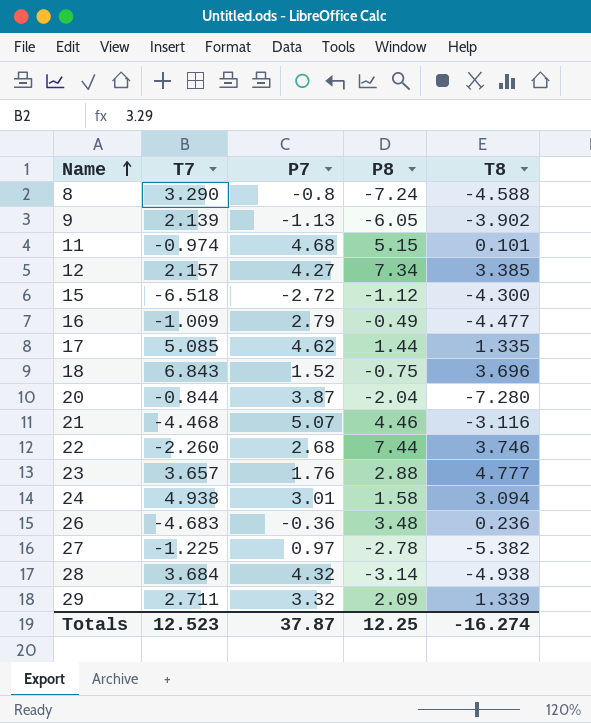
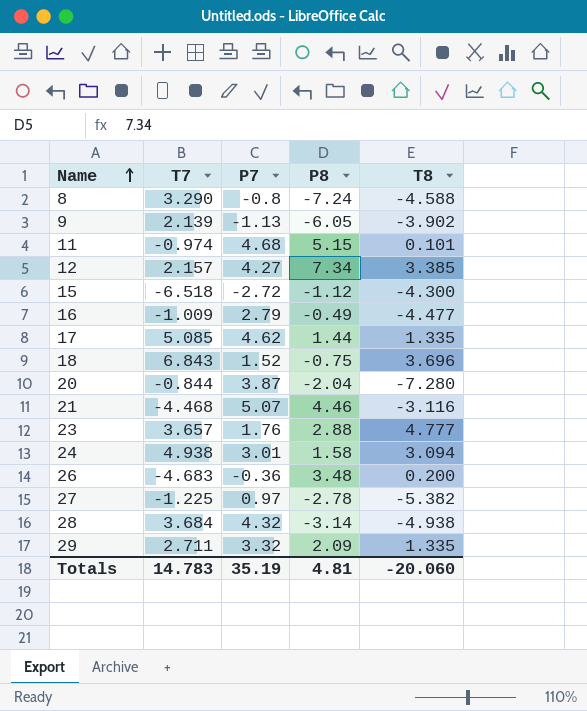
row 22: -2.260 | 2.68 | 7.44 | 3.746 -> none
26 | T8: 0.236 -> 0.200
29 | T8: 1.339 -> 1.335
Totals | T7: 12.523 -> 14.783
Totals | P7: 37.87 -> 35.19
Totals | P8: 12.25 -> 4.81
Totals | T8: -16.274 -> -20.060

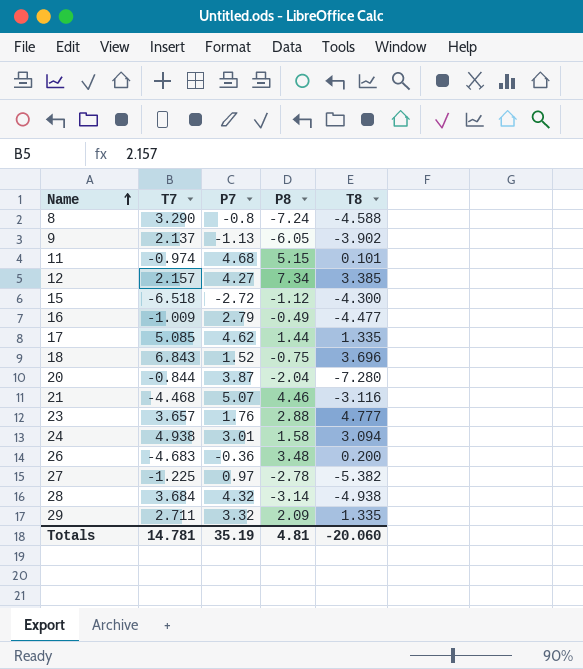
9 | T7: 2.139 -> 2.137
Totals | T7: 14.783 -> 14.781

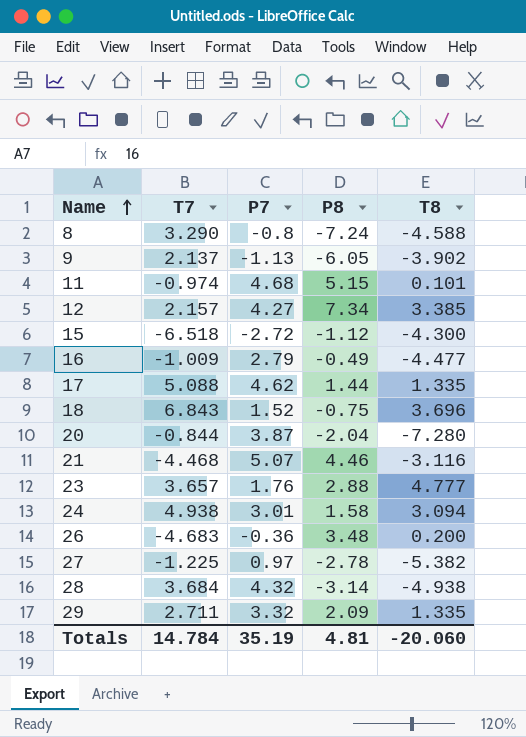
17 | T7: 5.085 -> 5.088
Totals | T7: 14.781 -> 14.784

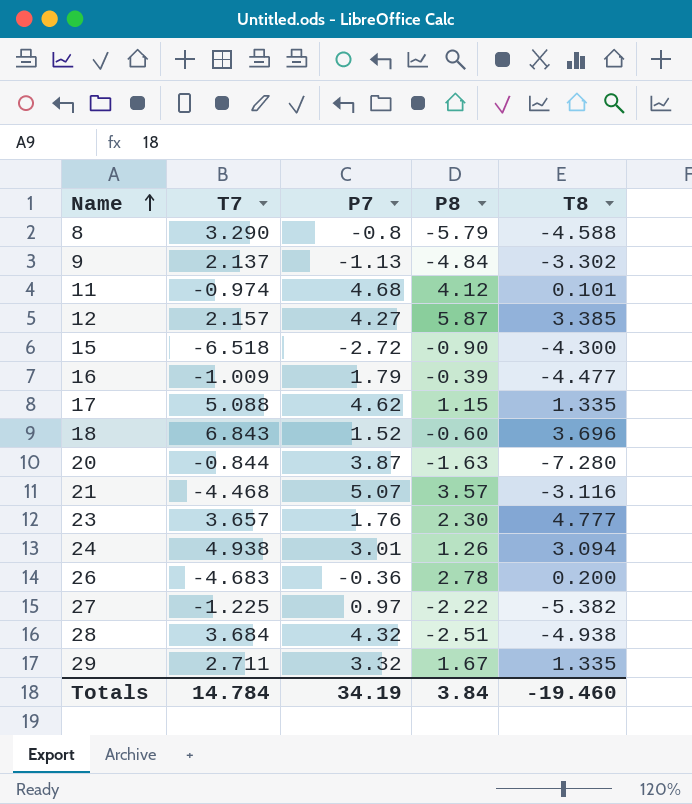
8 | P8: -7.24 -> -5.79
9 | P8: -6.05 -> -4.84
9 | T8: -3.902 -> -3.302
11 | P8: 5.15 -> 4.12
12 | P8: 7.34 -> 5.87
15 | P8: -1.12 -> -0.90
16 | P7: 2.79 -> 1.79
16 | P8: -0.49 -> -0.39
17 | P8: 1.44 -> 1.15
18 | P8: -0.75 -> -0.60
20 | P8: -2.04 -> -1.63
21 | P8: 4.46 -> 3.57
23 | P8: 2.88 -> 2.30
24 | P8: 1.58 -> 1.26
26 | P8: 3.48 -> 2.78
27 | P8: -2.78 -> -2.22
28 | P8: -3.14 -> -2.51
29 | P8: 2.09 -> 1.67
Totals | P7: 35.19 -> 34.19
Totals | P8: 4.81 -> 3.84
Totals | T8: -20.060 -> -19.460

